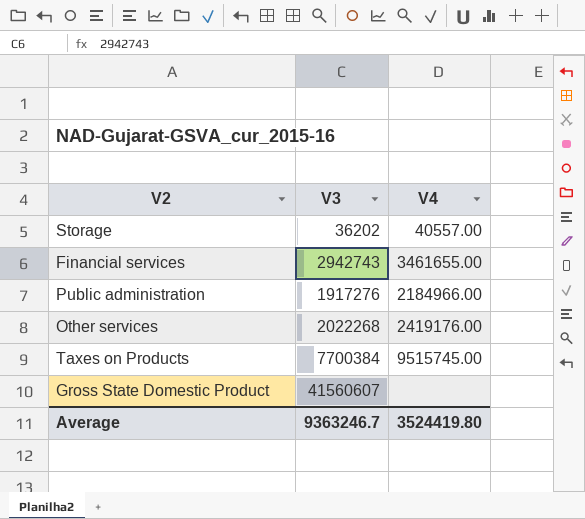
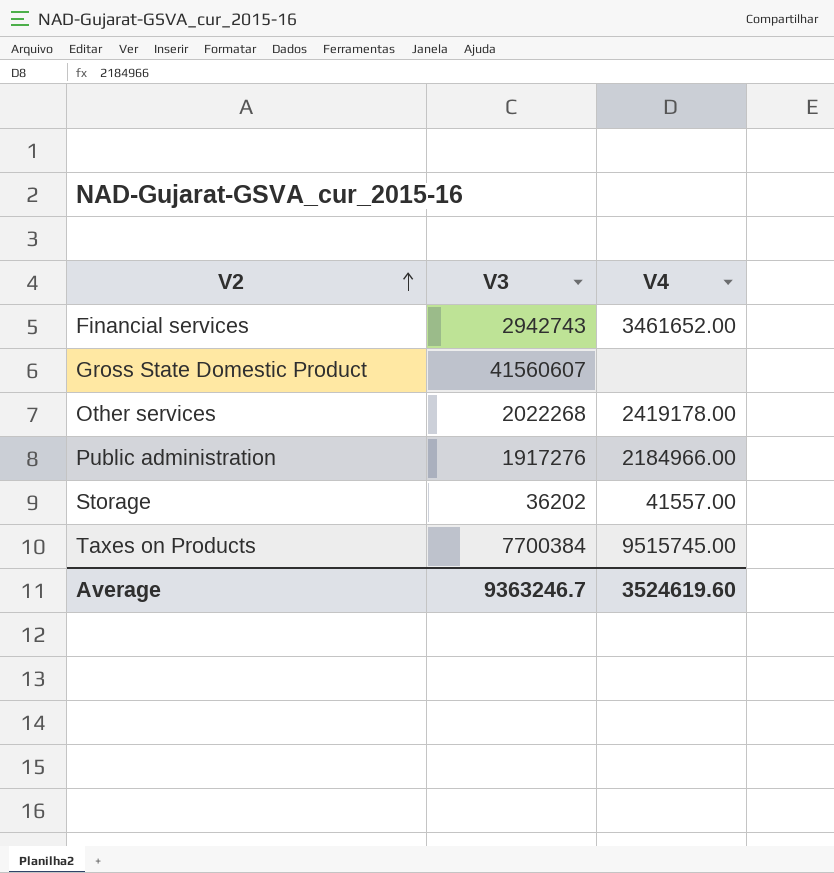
row order: none -> V2 ascending
Financial services | V4: 3461655.00 -> 3461652.00
Other services | V4: 2419176.00 -> 2419178.00
Storage | V4: 40557.00 -> 41557.00
Average | V4: 3524419.80 -> 3524619.60

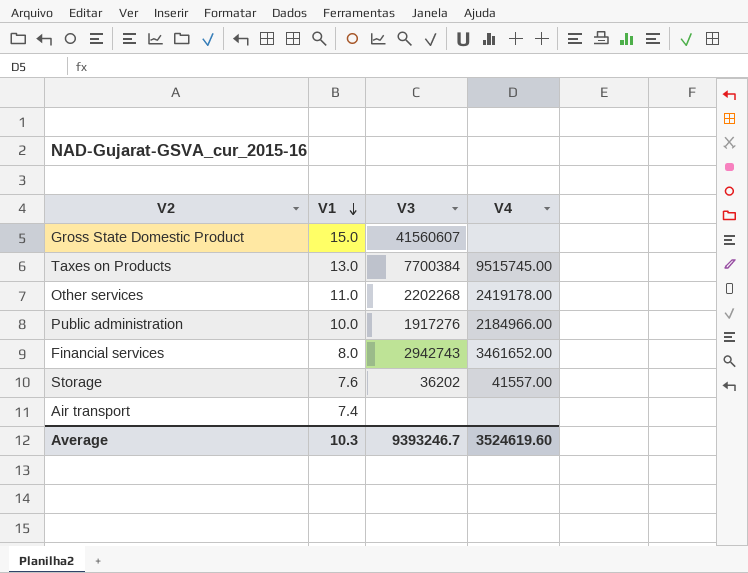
row order: V2 ascending -> V1 descending
column V1 | position: none -> 2
Other services | V3: 2022268 -> 2202268
row Air transport: none -> 7.4 | none | none
Average | V3: 9363246.7 -> 9393246.7

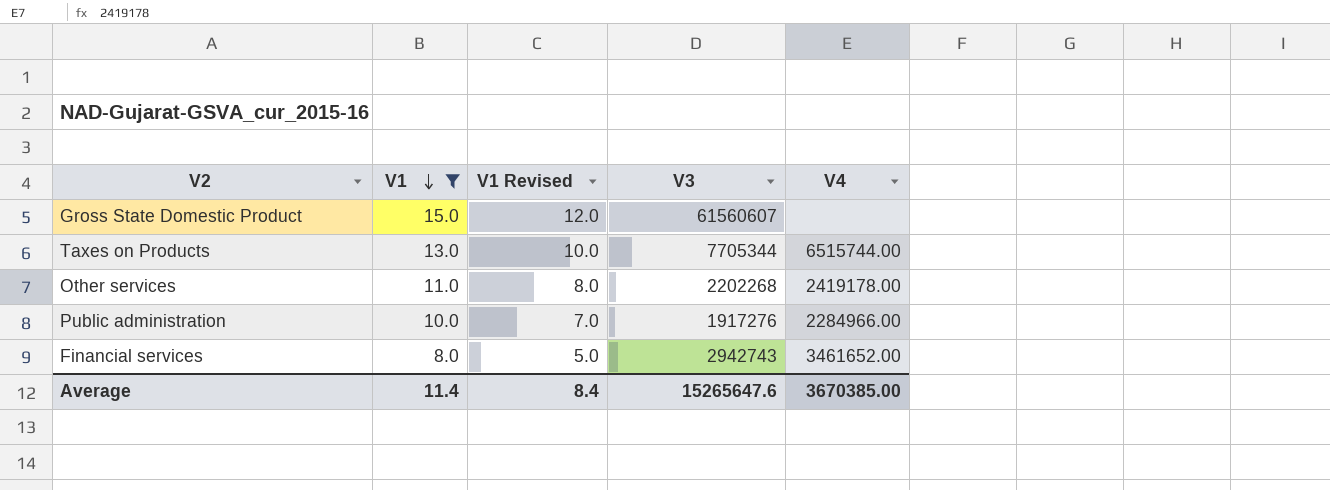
filter: none -> V1 >= 8.0
column V1 Revised | formula: none -> [V1] - 3
Gross State Domestic Product | V3: 41560607 -> 61560607
Taxes on Products | V3: 7700384 -> 7705344
Taxes on Products | V4: 9515745.00 -> 6515744.00
Public administration | V4: 2184966.00 -> 2284966.00
Average | V1: 10.3 -> 11.4
Average | V3: 9393246.7 -> 15265647.6
Average | V4: 3524619.60 -> 3670385.00

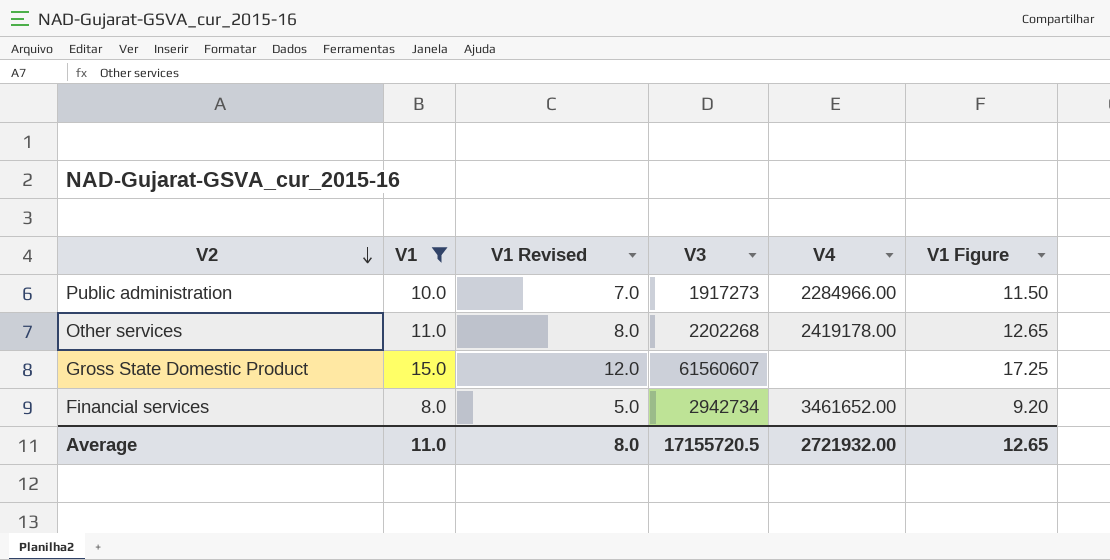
row order: V1 descending -> V2 descending
column V1 Figure | formula: none -> [V1] * 1.15
row Taxes on Products: 13.0 | 10.0 | 7705344 | 6515744.00 -> none
Public administration | V3: 1917276 -> 1917273
Financial services | V3: 2942743 -> 2942734
Average | V1: 11.4 -> 11.0
Average | V1 Revised: 8.4 -> 8.0
Average | V3: 15265647.6 -> 17155720.5
Average | V4: 3670385.00 -> 2721932.00

